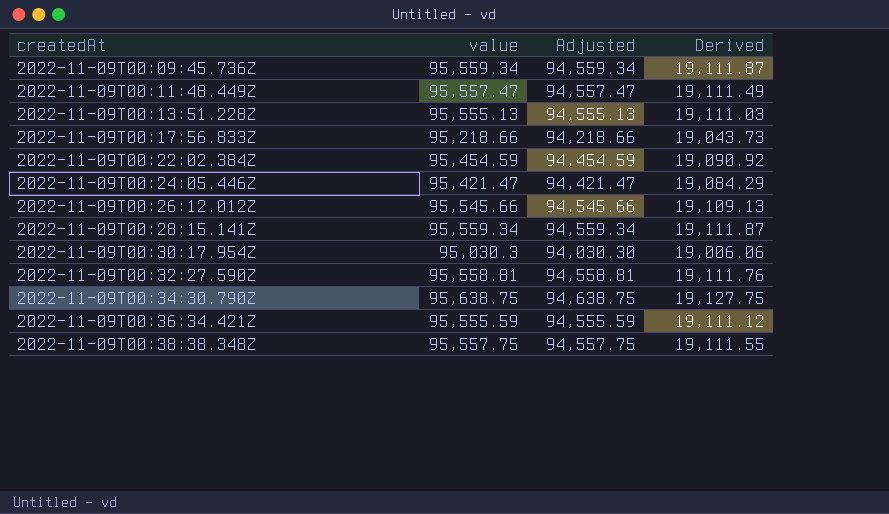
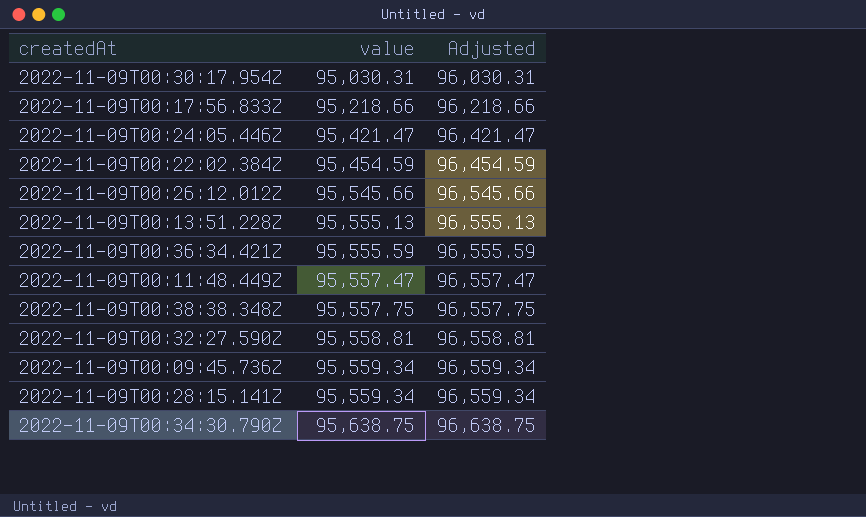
row order: createdAt ascending -> value ascending
column Derived | formula: [value] * 0.2 -> none
column Adjusted | formula: [value] - 1000 -> [value] + 1000
2022-11-09T00:30:17.954Z | value: 95,030.3 -> 95,030.31

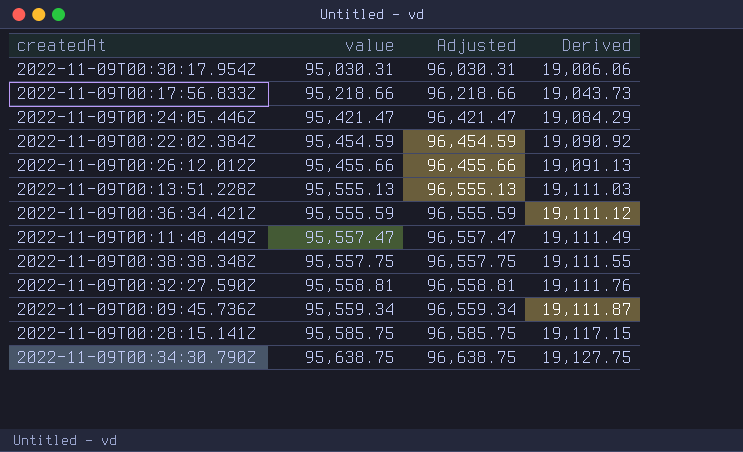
column Derived | formula: none -> [value] * 0.2
2022-11-09T00:26:12.012Z | value: 95,545.66 -> 95,455.66
2022-11-09T00:26:12.012Z | Adjusted: 96,545.66 -> 96,455.66
2022-11-09T00:28:15.141Z | value: 95,559.34 -> 95,585.75
2022-11-09T00:28:15.141Z | Adjusted: 96,559.34 -> 96,585.75

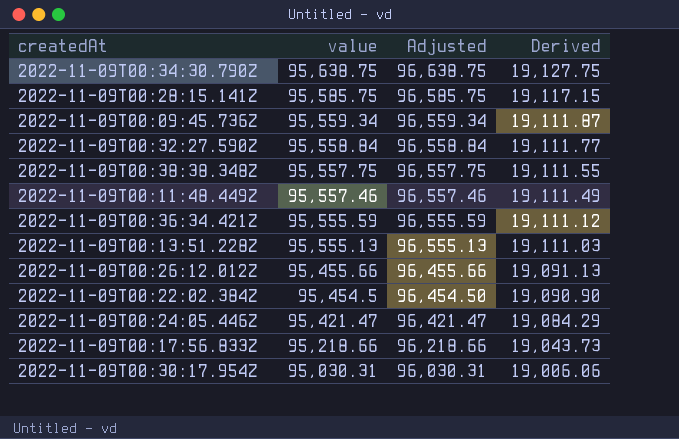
row order: value ascending -> value descending
2022-11-09T00:32:27.590Z | value: 95,558.81 -> 95,558.84
2022-11-09T00:32:27.590Z | Adjusted: 96,558.81 -> 96,558.84
2022-11-09T00:32:27.590Z | Derived: 19,111.76 -> 19,111.77
2022-11-09T00:11:48.449Z | value: 95,557.47 -> 95,557.46
2022-11-09T00:11:48.449Z | Adjusted: 96,557.47 -> 96,557.46
2022-11-09T00:22:02.384Z | value: 95,454.59 -> 95,454.5
2022-11-09T00:22:02.384Z | Adjusted: 96,454.59 -> 96,454.50
2022-11-09T00:22:02.384Z | Derived: 19,090.92 -> 19,090.90

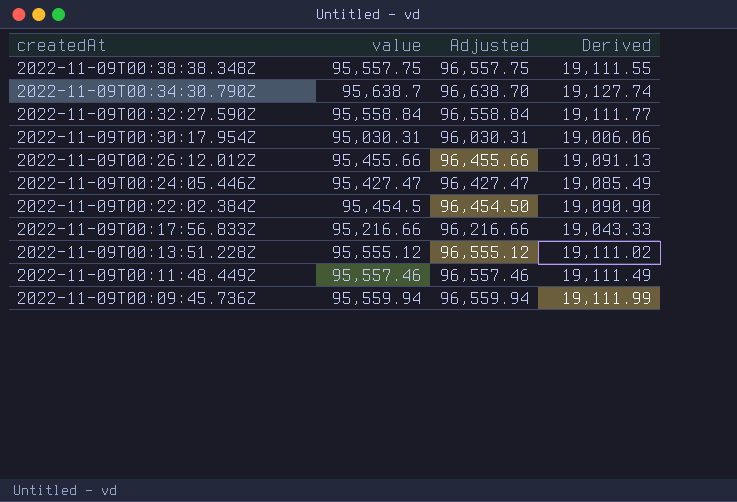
row order: value descending -> createdAt descending
row 2022-11-09T00:28:15.141Z: 95,585.75 | 96,585.75 | 19,117.15 -> none
row 2022-11-09T00:36:34.421Z: 95,555.59 | 96,555.59 | 19,111.12 -> none
2022-11-09T00:34:30.790Z | value: 95,638.75 -> 95,638.7
2022-11-09T00:34:30.790Z | Adjusted: 96,638.75 -> 96,638.70
2022-11-09T00:34:30.790Z | Derived: 19,127.75 -> 19,127.74
2022-11-09T00:24:05.446Z | value: 95,421.47 -> 95,427.47
2022-11-09T00:24:05.446Z | Adjusted: 96,421.47 -> 96,427.47
2022-11-09T00:24:05.446Z | Derived: 19,084.29 -> 19,085.49
2022-11-09T00:17:56.833Z | value: 95,218.66 -> 95,216.66
2022-11-09T00:17:56.833Z | Adjusted: 96,218.66 -> 96,216.66
2022-11-09T00:17:56.833Z | Derived: 19,043.73 -> 19,043.33
2022-11-09T00:13:51.228Z | value: 95,555.13 -> 95,555.12
2022-11-09T00:13:51.228Z | Adjusted: 96,555.13 -> 96,555.12
2022-11-09T00:13:51.228Z | Derived: 19,111.03 -> 19,111.02
2022-11-09T00:09:45.736Z | value: 95,559.34 -> 95,559.94
2022-11-09T00:09:45.736Z | Adjusted: 96,559.34 -> 96,559.94
2022-11-09T00:09:45.736Z | Derived: 19,111.87 -> 19,111.99

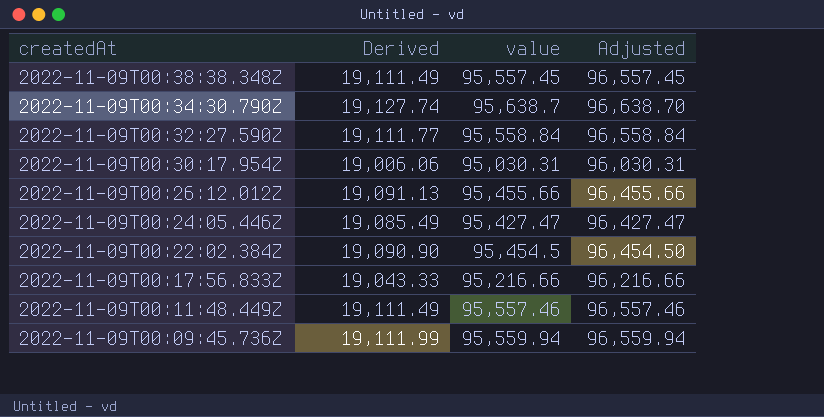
column Derived | position: 4 -> 2
row 2022-11-09T00:13:51.228Z: 95,555.12 | 96,555.12 | 19,111.02 -> none
2022-11-09T00:38:38.348Z | Derived: 19,111.55 -> 19,111.49
2022-11-09T00:38:38.348Z | value: 95,557.75 -> 95,557.45
2022-11-09T00:38:38.348Z | Adjusted: 96,557.75 -> 96,557.45

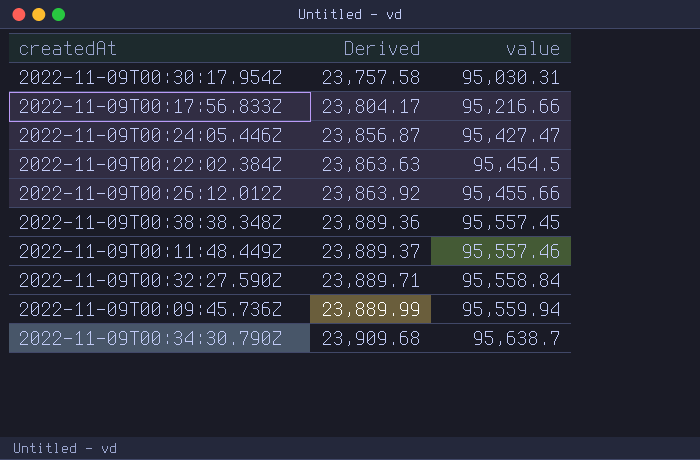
row order: createdAt descending -> Derived ascending
column Adjusted | formula: [value] + 1000 -> none
column Derived | formula: [value] * 0.2 -> [value] * 0.25

